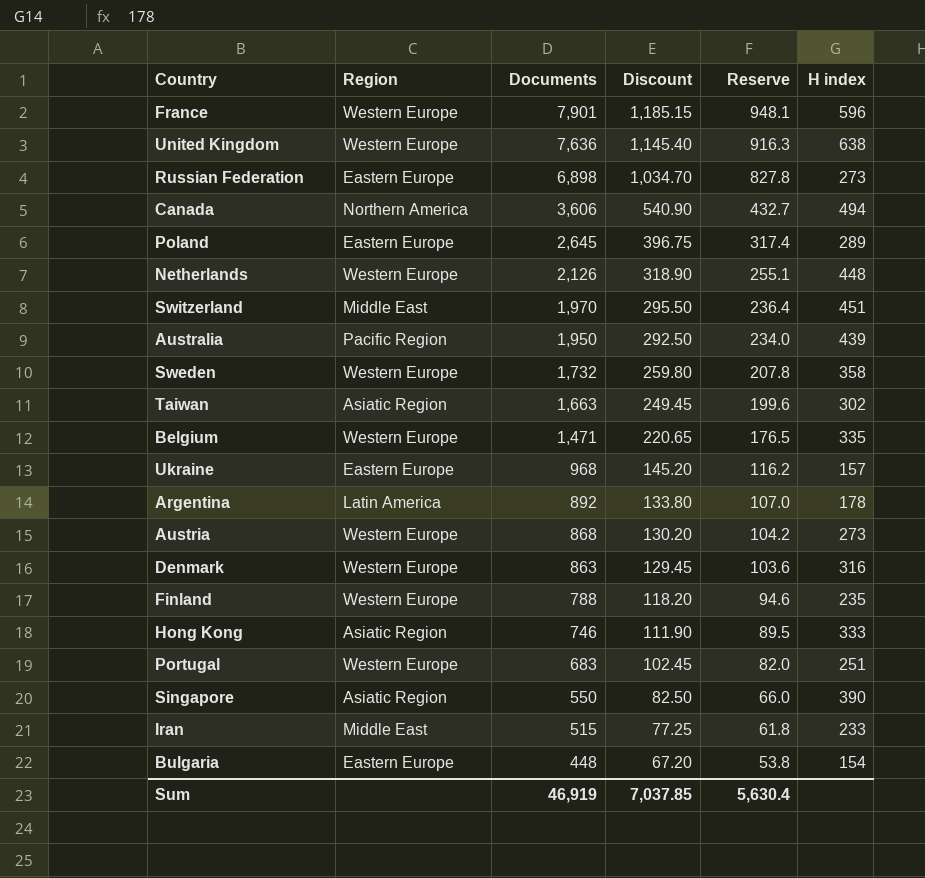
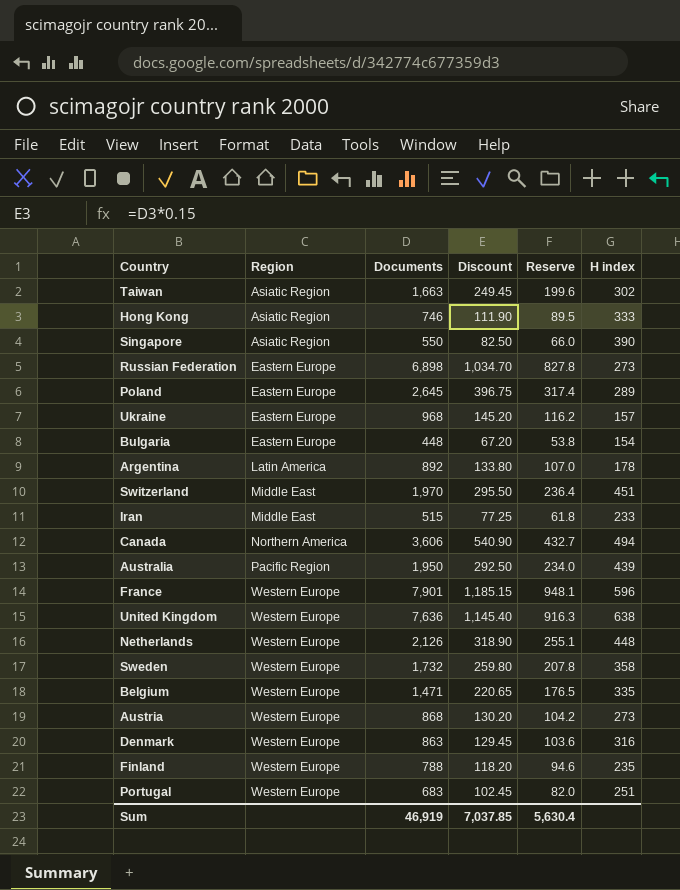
row order: Documents descending -> Region ascending

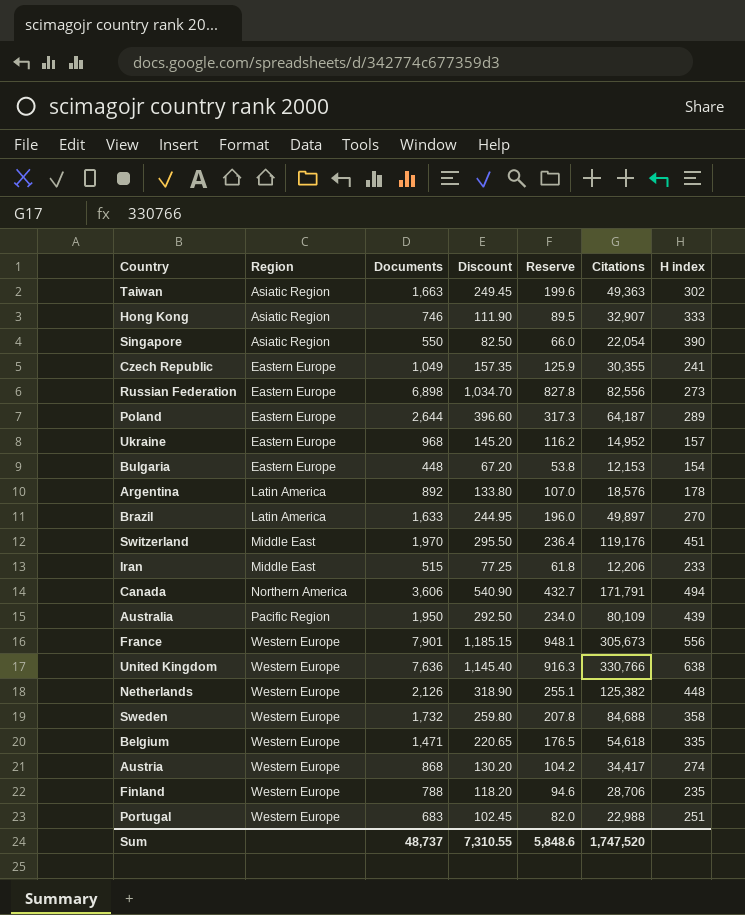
column Citations | position: none -> 6
row Denmark: Western Europe | 863 | 129.45 | 103.6 | 316 -> none
row Czech Republic: none -> Eastern Europe | 1,049 | 157.35 | 125.9 | 30,355 | 241
Poland | Documents: 2,645 -> 2,644
Poland | Discount: 396.75 -> 396.60
Poland | Reserve: 317.4 -> 317.3
row Brazil: none -> Latin America | 1,633 | 244.95 | 196.0 | 49,897 | 270
France | H index: 596 -> 556
Austria | H index: 273 -> 274
Sum | Documents: 46,919 -> 48,737
Sum | Discount: 7,037.85 -> 7,310.55
Sum | Reserve: 5,630.4 -> 5,848.6

